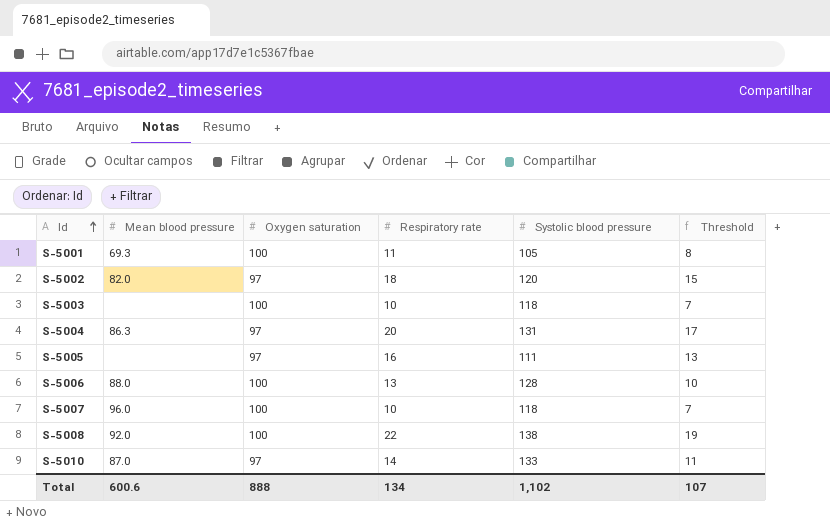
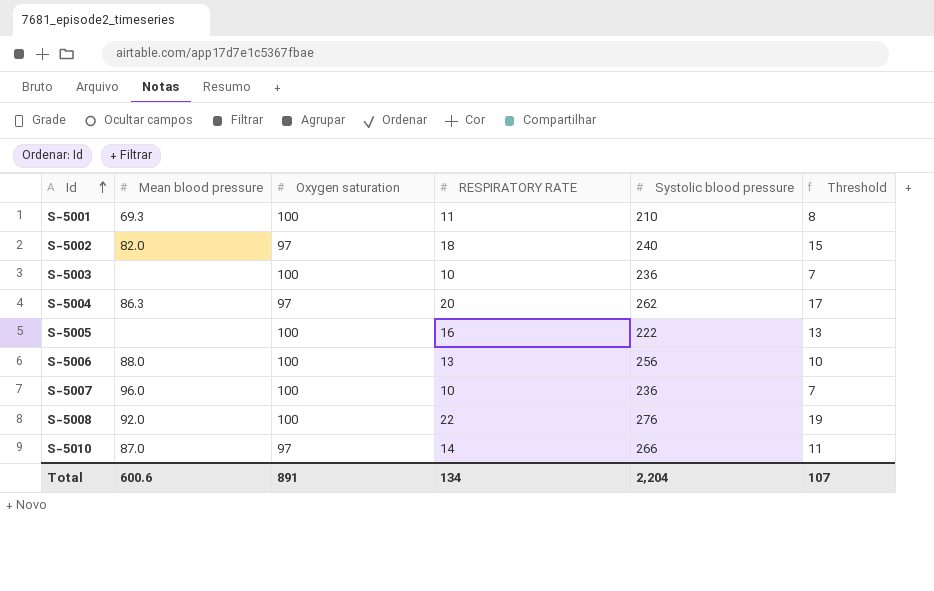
column name: Respiratory rate -> RESPIRATORY RATE
S-5001 | Systolic blood pressure: 105 -> 210
S-5002 | Systolic blood pressure: 120 -> 240
S-5003 | Systolic blood pressure: 118 -> 236
S-5004 | Systolic blood pressure: 131 -> 262
S-5005 | Oxygen saturation: 97 -> 100
S-5005 | Systolic blood pressure: 111 -> 222
S-5006 | Systolic blood pressure: 128 -> 256
S-5007 | Systolic blood pressure: 118 -> 236
S-5008 | Systolic blood pressure: 138 -> 276
S-5010 | Systolic blood pressure: 133 -> 266
Total | Oxygen saturation: 888 -> 891
Total | Systolic blood pressure: 1,102 -> 2,204

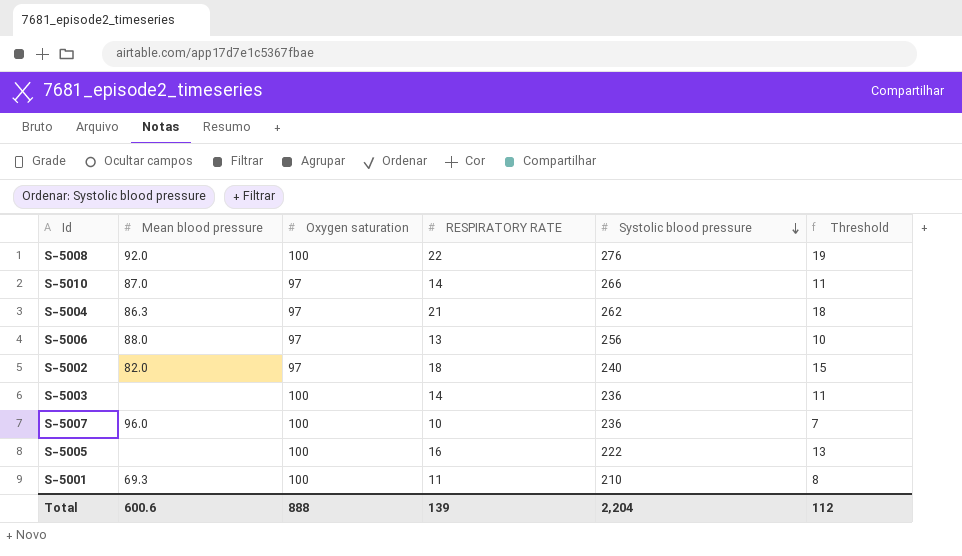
row order: Id ascending -> Systolic blood pressure descending
S-5004 | RESPIRATORY RATE: 20 -> 21
S-5004 | Threshold: 17 -> 18
S-5006 | Oxygen saturation: 100 -> 97
S-5003 | RESPIRATORY RATE: 10 -> 14
S-5003 | Threshold: 7 -> 11
Total | Oxygen saturation: 891 -> 888
Total | RESPIRATORY RATE: 134 -> 139
Total | Threshold: 107 -> 112

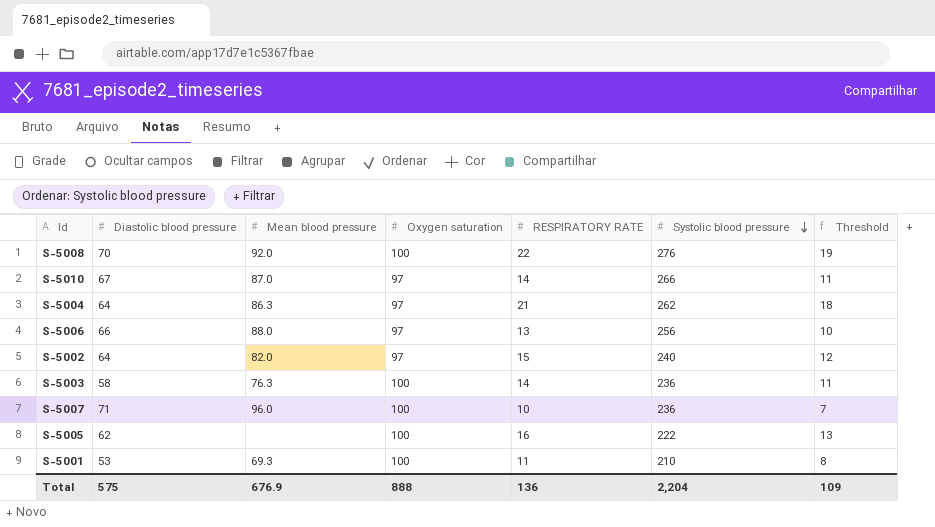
column Diastolic blood pressure | position: none -> 2
S-5002 | RESPIRATORY RATE: 18 -> 15
S-5002 | Threshold: 15 -> 12
S-5003 | Mean blood pressure: none -> 76.3
Total | Mean blood pressure: 600.6 -> 676.9
Total | RESPIRATORY RATE: 139 -> 136
Total | Threshold: 112 -> 109

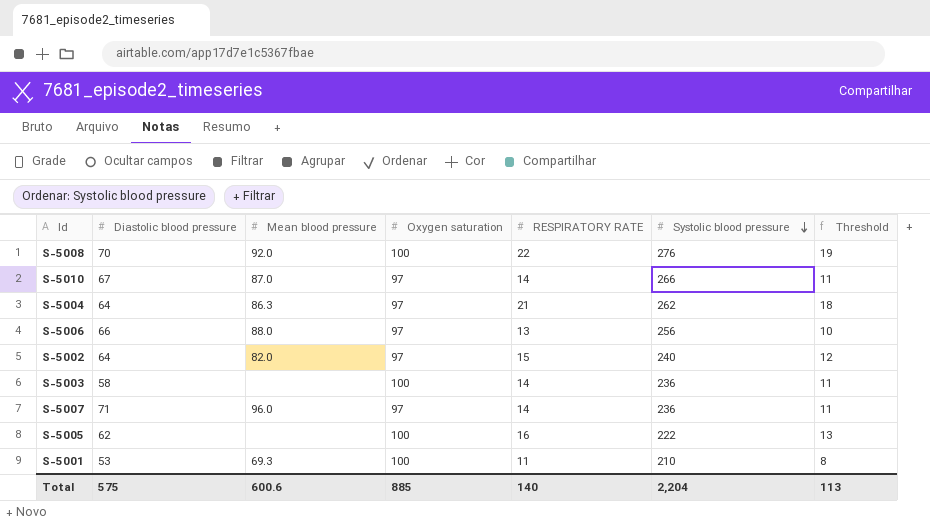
S-5003 | Mean blood pressure: 76.3 -> none
S-5007 | Oxygen saturation: 100 -> 97
S-5007 | RESPIRATORY RATE: 10 -> 14
S-5007 | Threshold: 7 -> 11
Total | Mean blood pressure: 676.9 -> 600.6
Total | Oxygen saturation: 888 -> 885
Total | RESPIRATORY RATE: 136 -> 140
Total | Threshold: 109 -> 113

